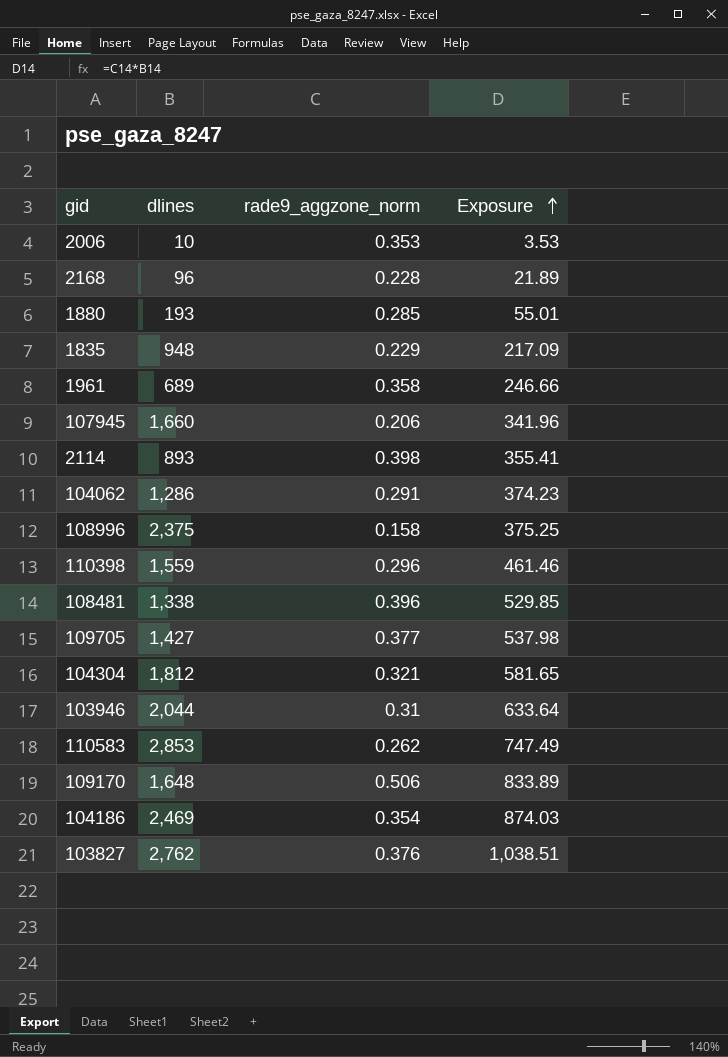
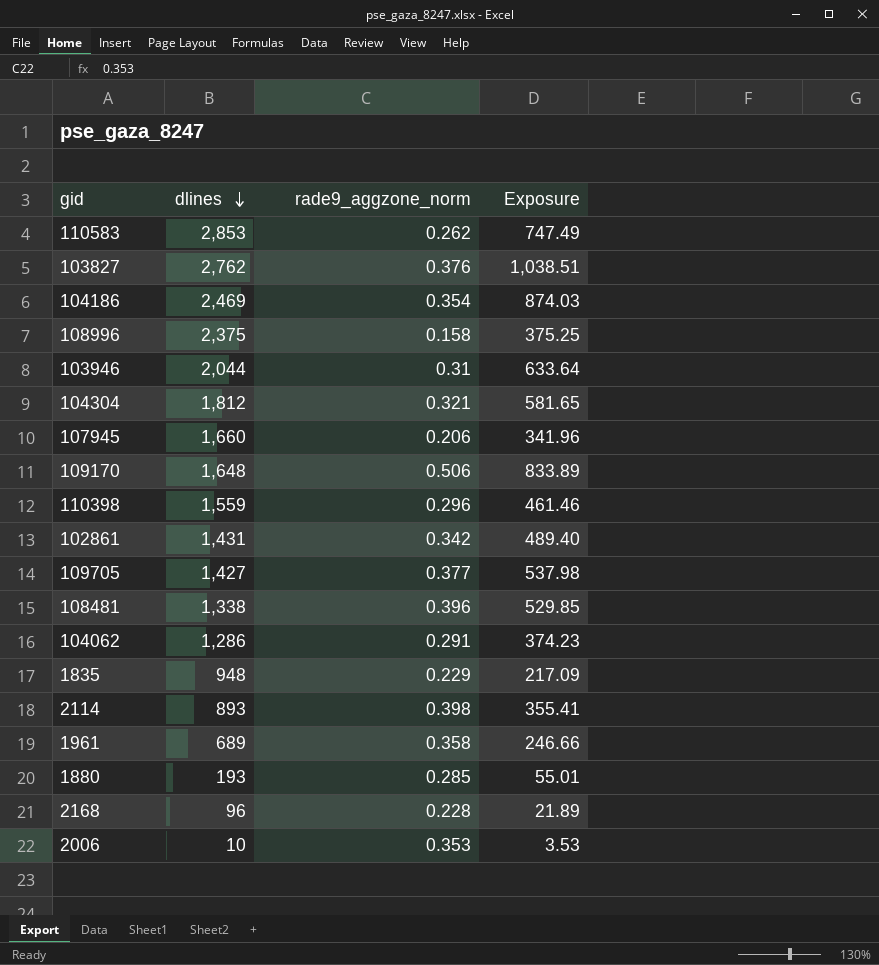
row order: Exposure ascending -> dlines descending
row 102861: none -> 1,431 | 0.342 | 489.40

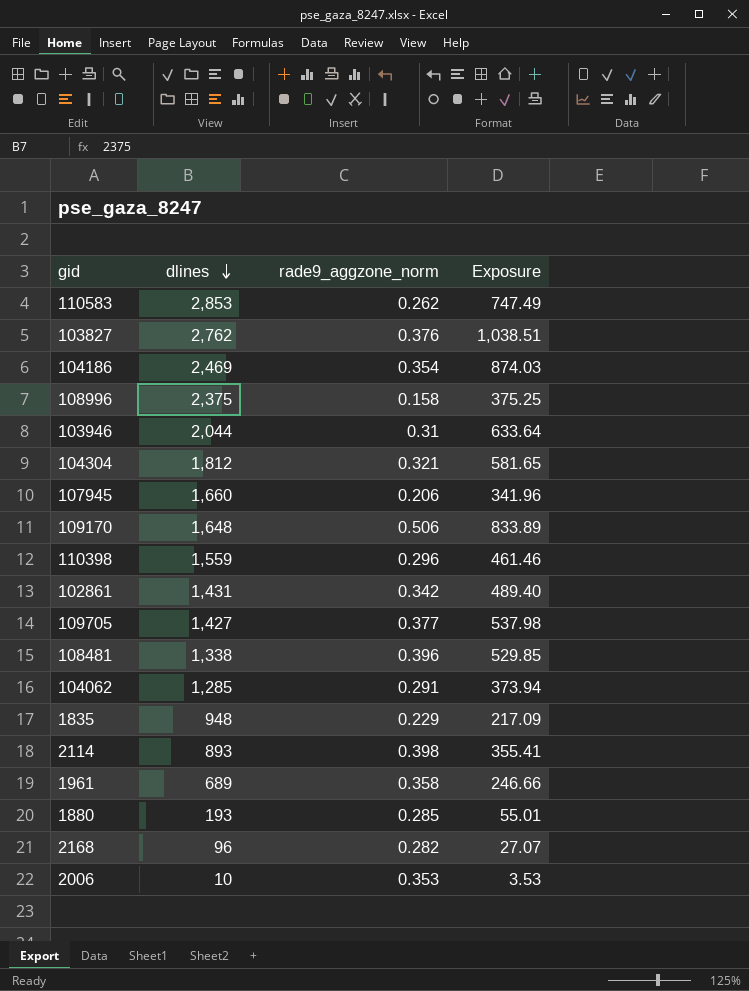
104062 | dlines: 1,286 -> 1,285
104062 | Exposure: 374.23 -> 373.94
2168 | rade9_aggzone_norm: 0.228 -> 0.282
2168 | Exposure: 21.89 -> 27.07

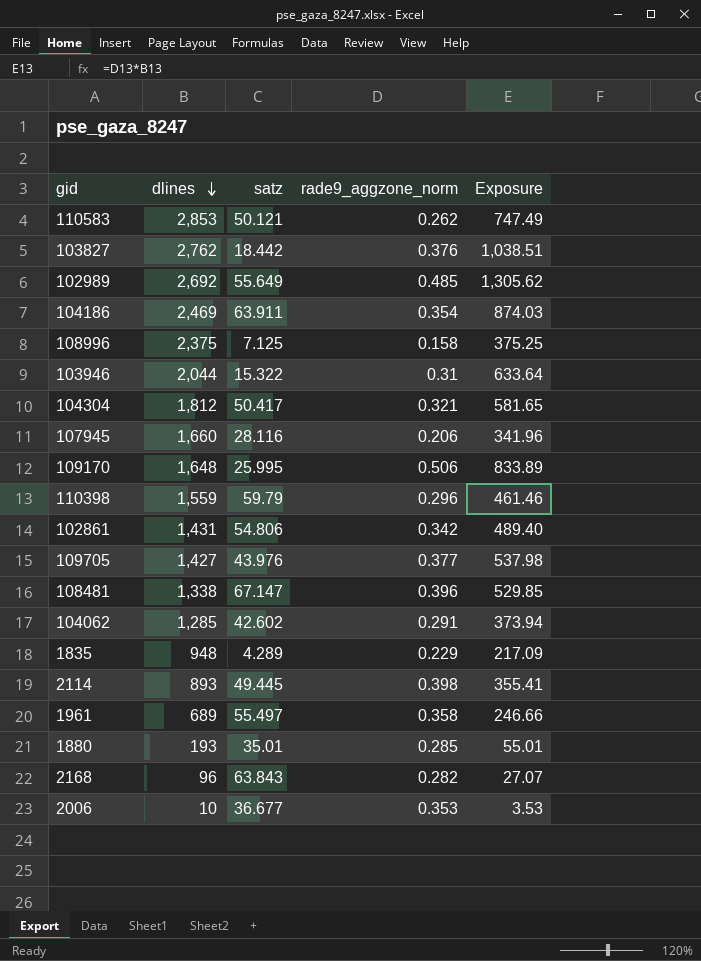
column satz | position: none -> 3
row 102989: none -> 2,692 | 55.649 | 0.485 | 1,305.62

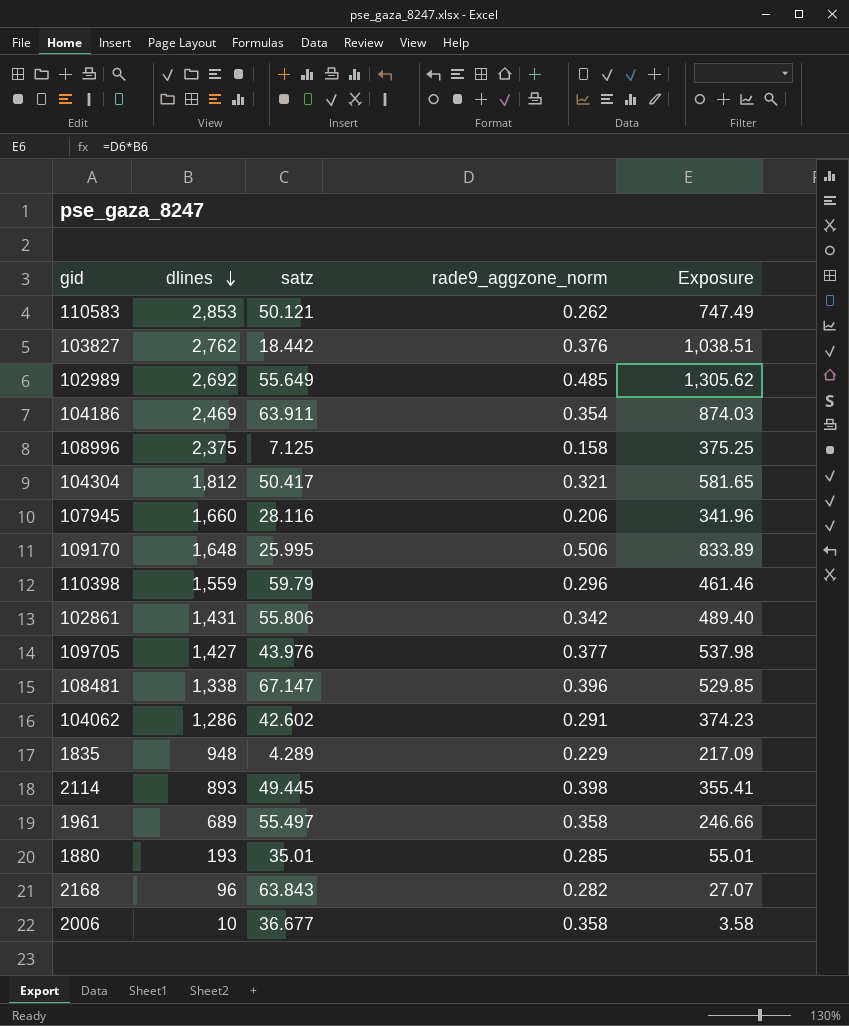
row 103946: 2,044 | 15.322 | 0.31 | 633.64 -> none
102861 | satz: 54.806 -> 55.806
104062 | dlines: 1,285 -> 1,286
104062 | Exposure: 373.94 -> 374.23
2006 | rade9_aggzone_norm: 0.353 -> 0.358
2006 | Exposure: 3.53 -> 3.58

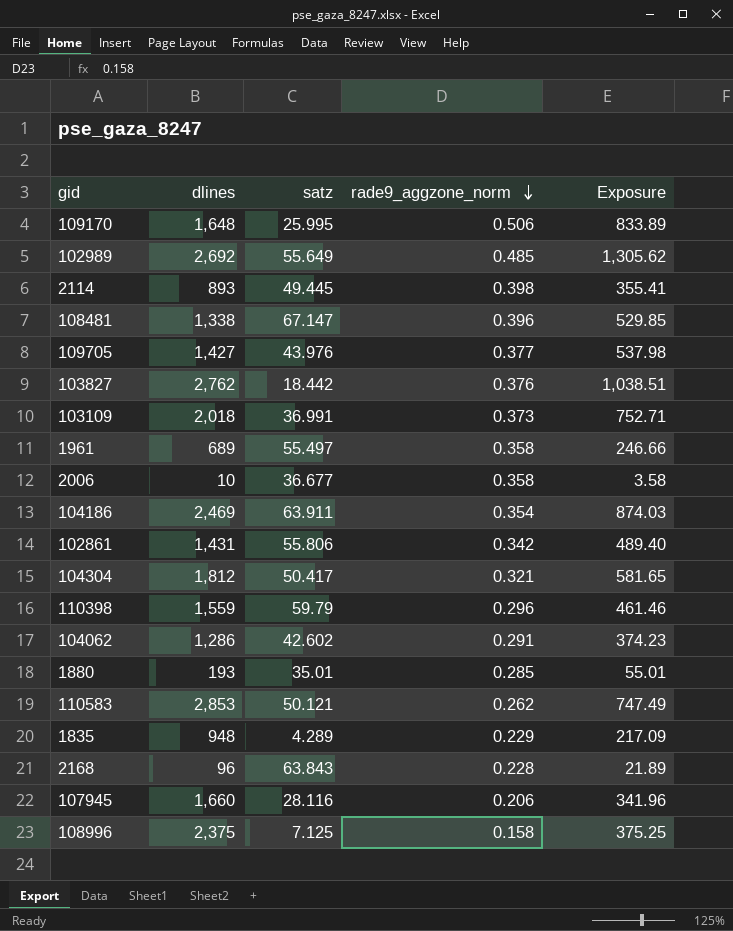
row order: dlines descending -> rade9_aggzone_norm descending
row 103109: none -> 2,018 | 36.991 | 0.373 | 752.71
2168 | rade9_aggzone_norm: 0.282 -> 0.228
2168 | Exposure: 27.07 -> 21.89

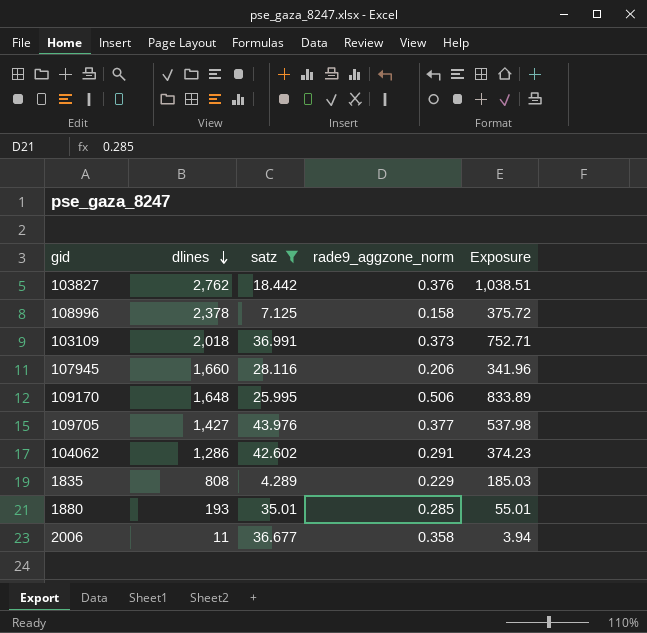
filter: none -> satz <= 43.976
row order: rade9_aggzone_norm descending -> dlines descending
108996 | dlines: 2,375 -> 2,378
108996 | Exposure: 375.25 -> 375.72
1835 | dlines: 948 -> 808
1835 | Exposure: 217.09 -> 185.03
2006 | dlines: 10 -> 11
2006 | Exposure: 3.58 -> 3.94

